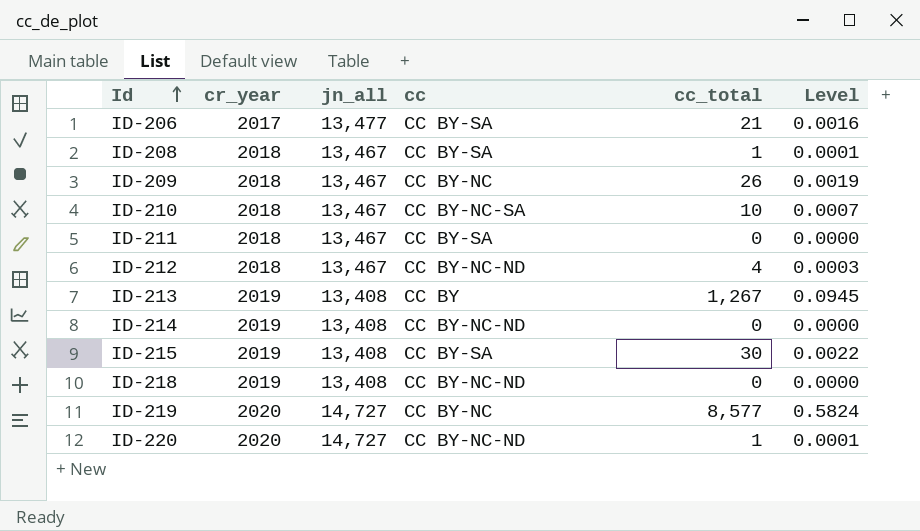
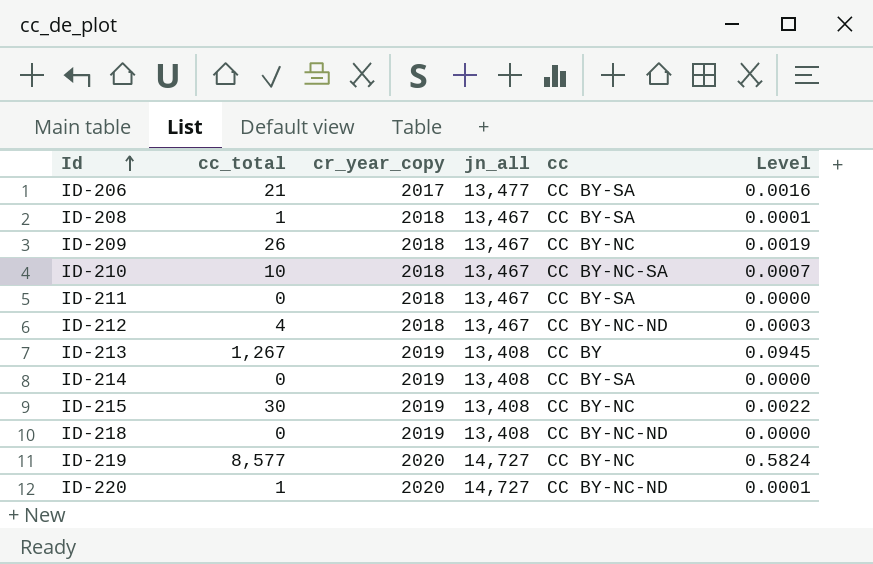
column cc_total | position: 5 -> 2
column name: cr_year -> cr_year_copy
ID-214 | cc: CC BY-NC-ND -> CC BY-SA
ID-215 | cc: CC BY-SA -> CC BY-NC

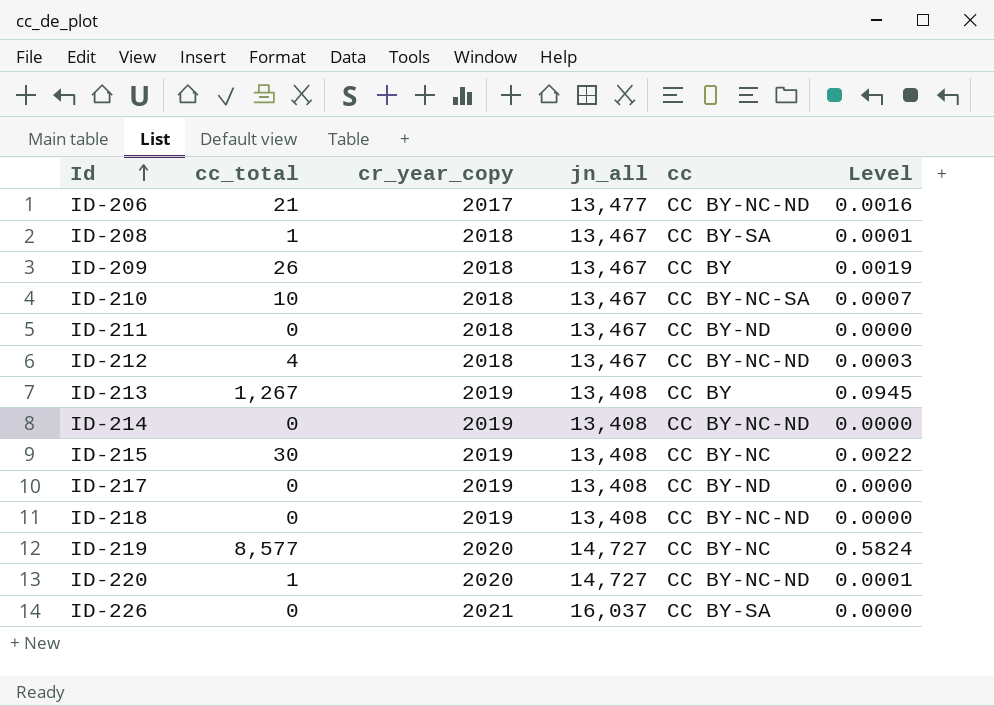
ID-206 | cc: CC BY-SA -> CC BY-NC-ND
ID-209 | cc: CC BY-NC -> CC BY
ID-211 | cc: CC BY-SA -> CC BY-ND
ID-214 | cc: CC BY-SA -> CC BY-NC-ND
row ID-217: none -> 0 | 2019 | 13,408 | CC BY-ND | 0.0000
row ID-226: none -> 0 | 2021 | 16,037 | CC BY-SA | 0.0000

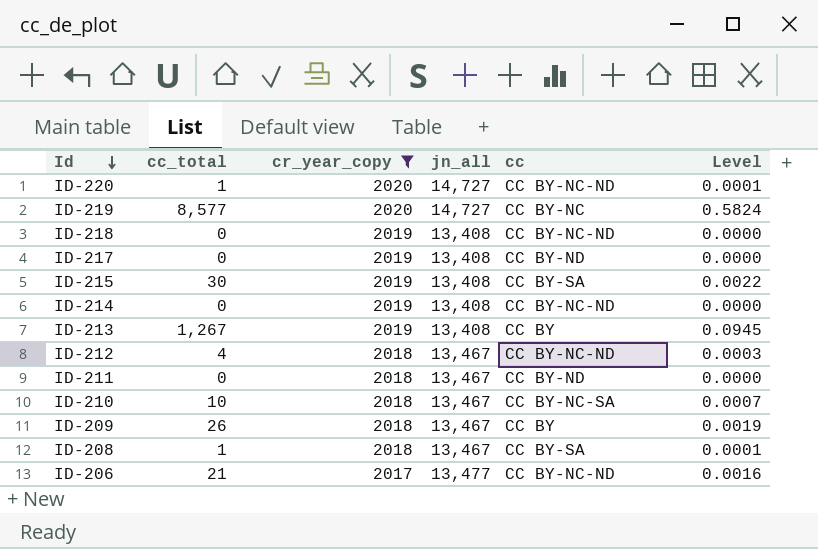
filter: none -> cr_year_copy != 2021
row order: Id ascending -> Id descending
ID-215 | cc: CC BY-NC -> CC BY-SA

